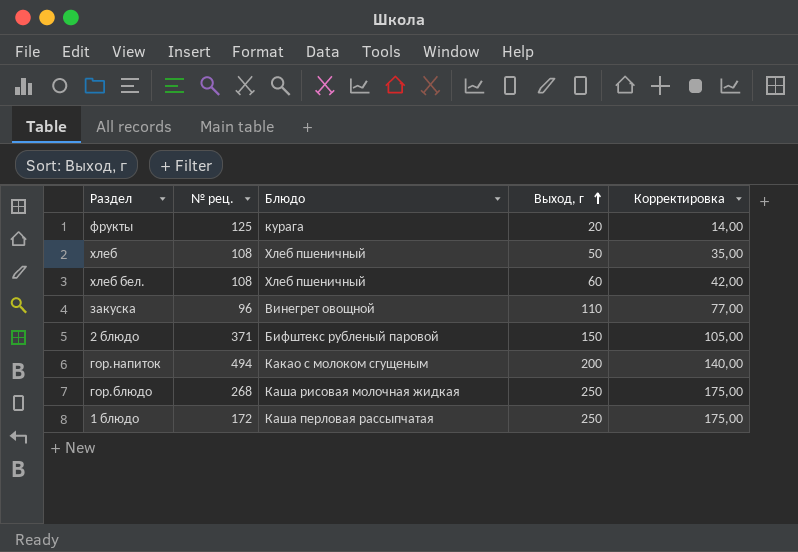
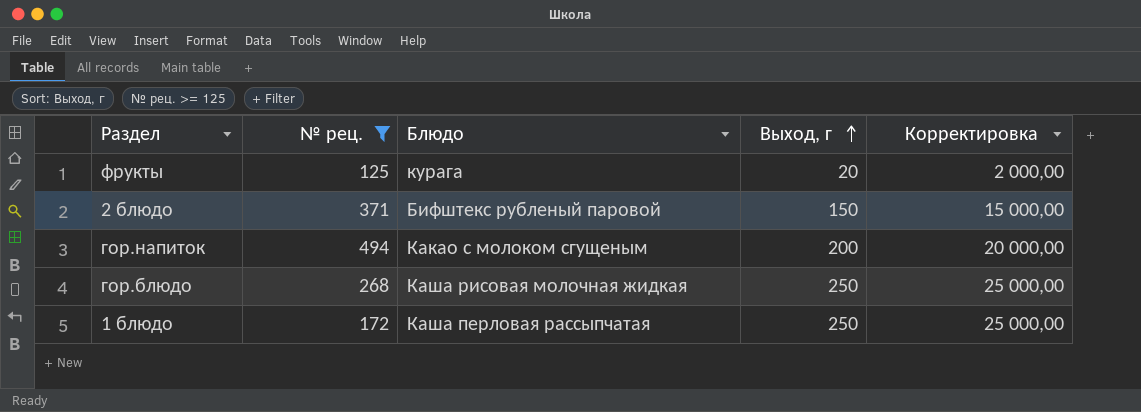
filter: none -> № рец. >= 125
column Корректировка | formula: [Выход, г] * 0,7 -> [Выход, г] * 100

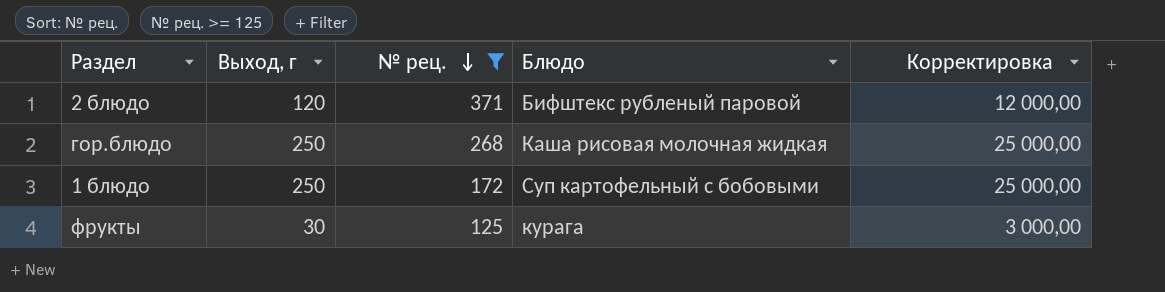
row order: Выход, г ascending -> № рец. descending
column Выход, г | position: 4 -> 2
row гор.напиток: 494 | Какао с молоком сгущеным | 200 | 20 000,00 -> none
2 блюдо | Выход, г: 150 -> 120
2 блюдо | Корректировка: 15 000,00 -> 12 000,00
1 блюдо | Блюдо: Каша перловая рассыпчатая -> Суп картофельный с бобовыми
фрукты | Выход, г: 20 -> 30
фрукты | Корректировка: 2 000,00 -> 3 000,00

